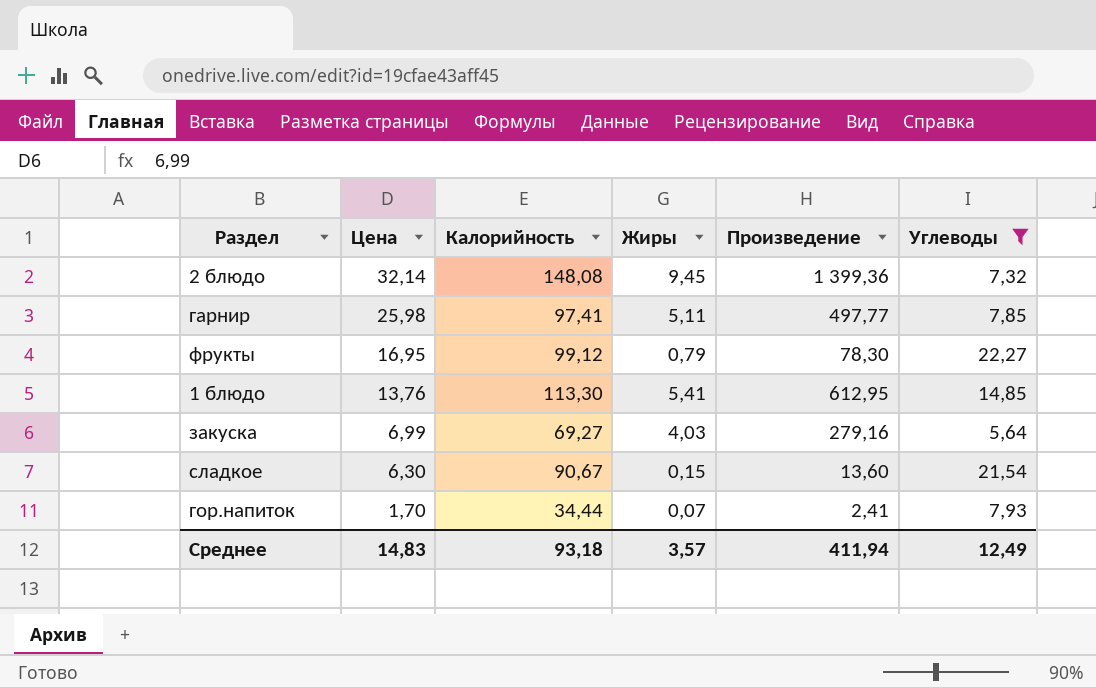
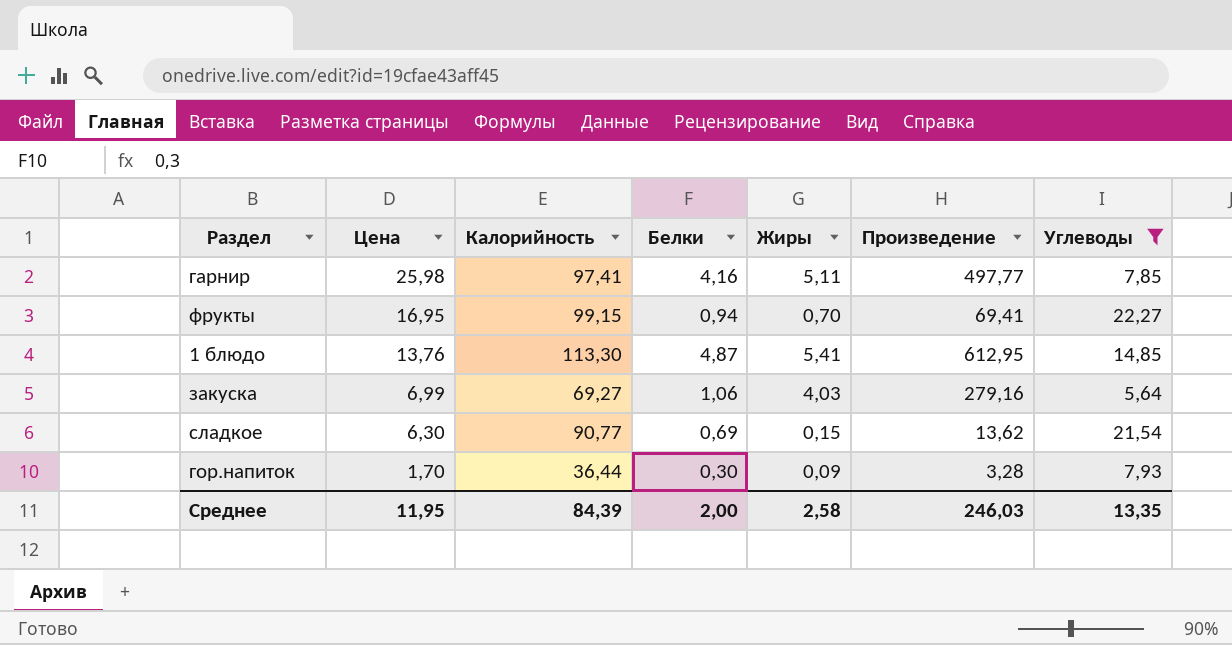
column Белки | position: none -> 4
row 2 блюдо: 32,14 | 148,08 | 9,45 | 1 399,36 | 7,32 -> none
фрукты | Калорийность: 99,12 -> 99,15
фрукты | Жиры: 0,79 -> 0,70
фрукты | Произведение: 78,30 -> 69,41
сладкое | Калорийность: 90,67 -> 90,77
сладкое | Произведение: 13,60 -> 13,62
гор.напиток | Калорийность: 34,44 -> 36,44
гор.напиток | Жиры: 0,07 -> 0,09
гор.напиток | Произведение: 2,41 -> 3,28
Среднее | Цена: 14,83 -> 11,95
Среднее | Калорийность: 93,18 -> 84,39
Среднее | Жиры: 3,57 -> 2,58
Среднее | Произведение: 411,94 -> 246,03
Среднее | Углеводы: 12,49 -> 13,35

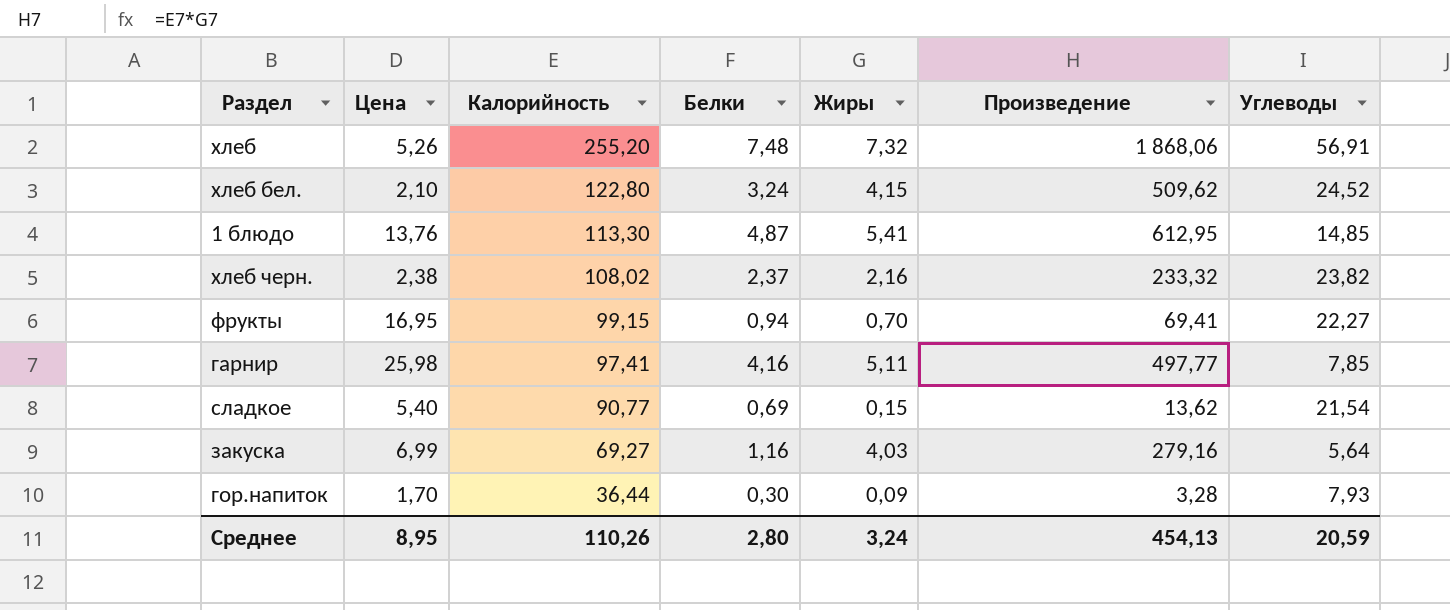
filter: Углеводы <= 22,27 -> none
row order: Цена descending -> Калорийность descending
сладкое | Цена: 6,30 -> 5,40
закуска | Белки: 1,06 -> 1,16
Среднее | Цена: 11,95 -> 8,95
Среднее | Калорийность: 84,39 -> 110,26
Среднее | Белки: 2,00 -> 2,80
Среднее | Жиры: 2,58 -> 3,24
Среднее | Произведение: 246,03 -> 454,13
Среднее | Углеводы: 13,35 -> 20,59

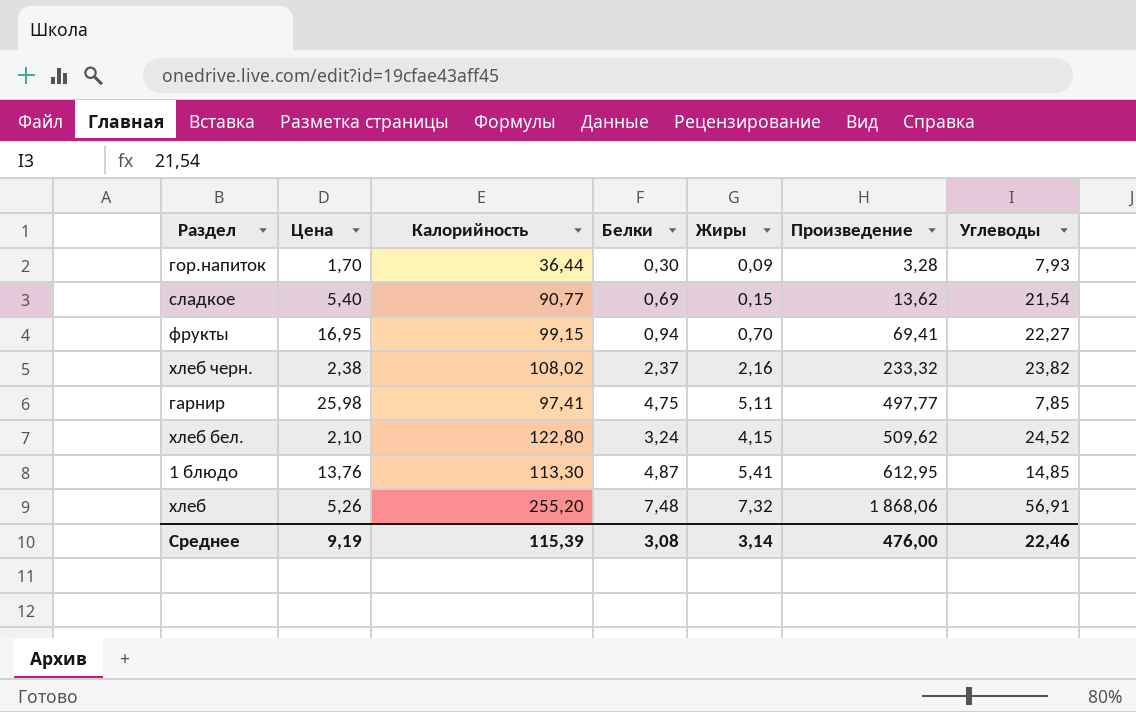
row order: Калорийность descending -> Произведение ascending
row закуска: 6,99 | 69,27 | 1,16 | 4,03 | 279,16 | 5,64 -> none
гарнир | Белки: 4,16 -> 4,75
Среднее | Цена: 8,95 -> 9,19
Среднее | Калорийность: 110,26 -> 115,39
Среднее | Белки: 2,80 -> 3,08
Среднее | Жиры: 3,24 -> 3,14
Среднее | Произведение: 454,13 -> 476,00
Среднее | Углеводы: 20,59 -> 22,46

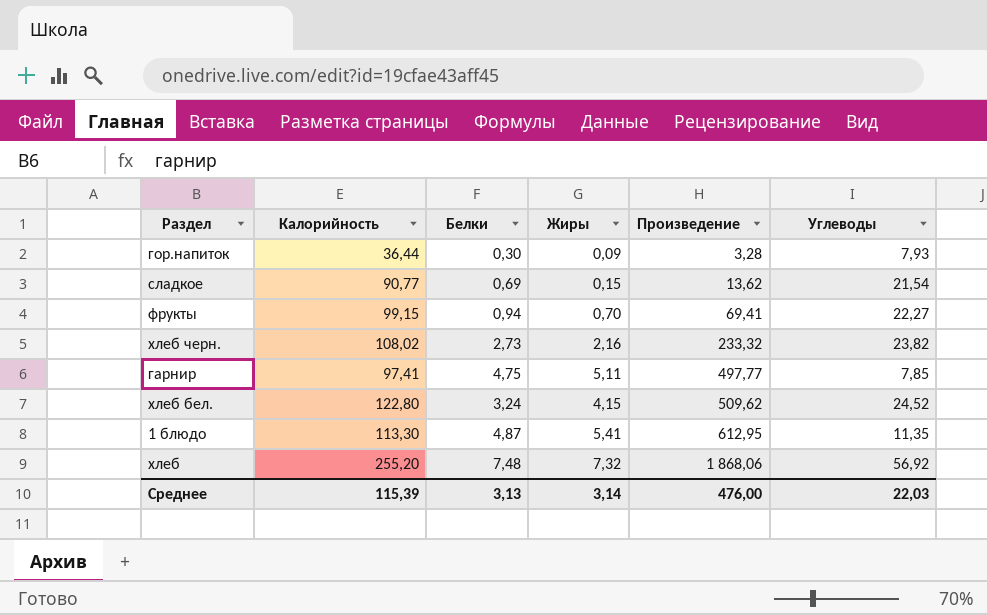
column Цена | position: 2 -> none
хлеб черн. | Белки: 2,37 -> 2,73
1 блюдо | Углеводы: 14,85 -> 11,35
хлеб | Углеводы: 56,91 -> 56,92
Среднее | Белки: 3,08 -> 3,13
Среднее | Углеводы: 22,46 -> 22,03

